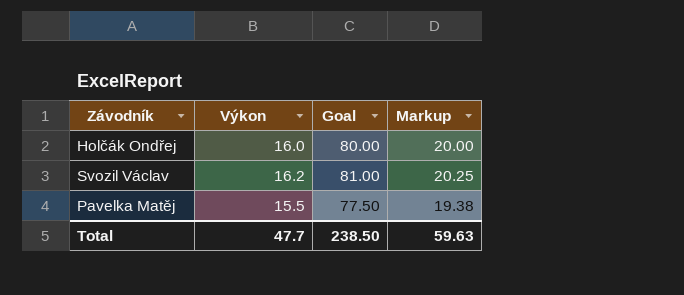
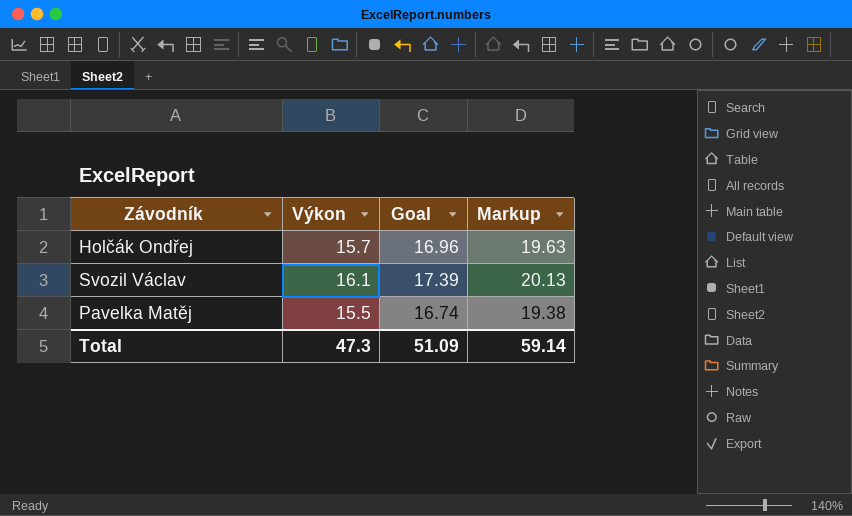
column Goal | formula: [Výkon] * 5 -> [Výkon] * 1.08
Holčák Ondřej | Výkon: 16.0 -> 15.7
Holčák Ondřej | Markup: 20.00 -> 19.63
Svozil Václav | Výkon: 16.2 -> 16.1
Svozil Václav | Markup: 20.25 -> 20.13
Total | Výkon: 47.7 -> 47.3
Total | Goal: 238.50 -> 51.09
Total | Markup: 59.63 -> 59.14

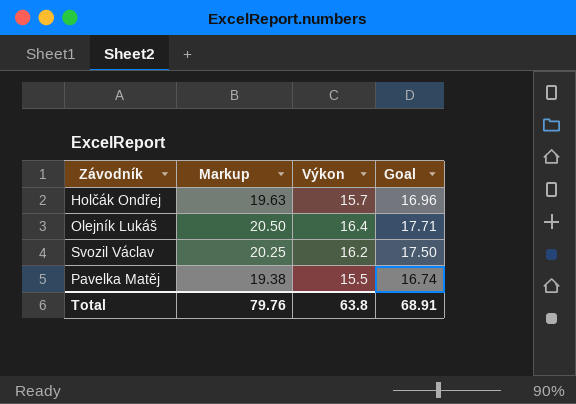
column Markup | position: 4 -> 2
row Olejník Lukáš: none -> 20.50 | 16.4 | 17.71
Svozil Václav | Markup: 20.13 -> 20.25
Svozil Václav | Výkon: 16.1 -> 16.2
Svozil Václav | Goal: 17.39 -> 17.50
Total | Markup: 59.14 -> 79.76
Total | Výkon: 47.3 -> 63.8
Total | Goal: 51.09 -> 68.91

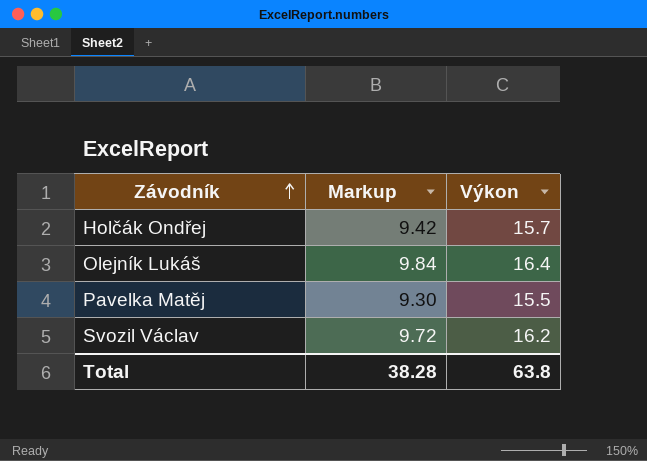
row order: none -> Závodník ascending
column Goal | formula: [Výkon] * 1.08 -> none
column Markup | formula: [Výkon] * 1.25 -> [Výkon] * 0.6
Total | Markup: 79.76 -> 38.28

